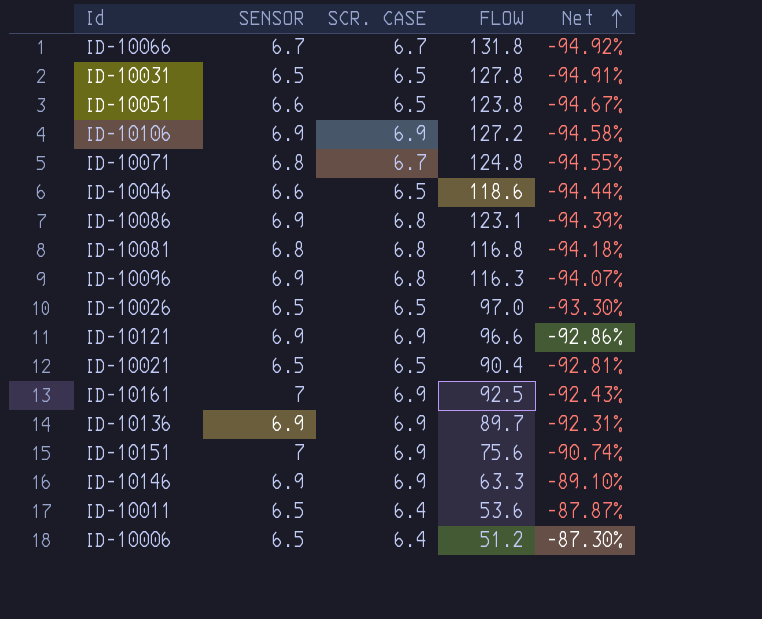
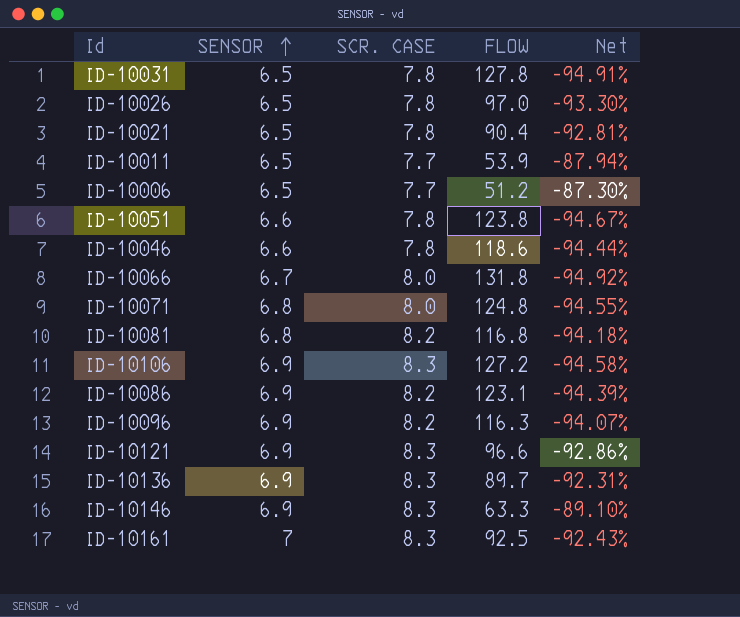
row order: Net ascending -> SENSOR ascending
row ID-10151: 7 | 6.9 | 75.6 | -90.74% -> none
ID-10031 | SCR. CASE: 6.5 -> 7.8
ID-10026 | SCR. CASE: 6.5 -> 7.8
ID-10021 | SCR. CASE: 6.5 -> 7.8
ID-10011 | SCR. CASE: 6.4 -> 7.7
ID-10011 | FLOW: 53.6 -> 53.9
ID-10011 | Net: -87.87% -> -87.94%
ID-10006 | SCR. CASE: 6.4 -> 7.7
ID-10051 | SCR. CASE: 6.5 -> 7.8
ID-10046 | SCR. CASE: 6.5 -> 7.8
ID-10066 | SCR. CASE: 6.7 -> 8.0
ID-10071 | SCR. CASE: 6.7 -> 8.0
ID-10081 | SCR. CASE: 6.8 -> 8.2
ID-10106 | SCR. CASE: 6.9 -> 8.3
ID-10086 | SCR. CASE: 6.8 -> 8.2
ID-10096 | SCR. CASE: 6.8 -> 8.2
ID-10121 | SCR. CASE: 6.9 -> 8.3
ID-10136 | SCR. CASE: 6.9 -> 8.3
ID-10146 | SCR. CASE: 6.9 -> 8.3
ID-10161 | SCR. CASE: 6.9 -> 8.3

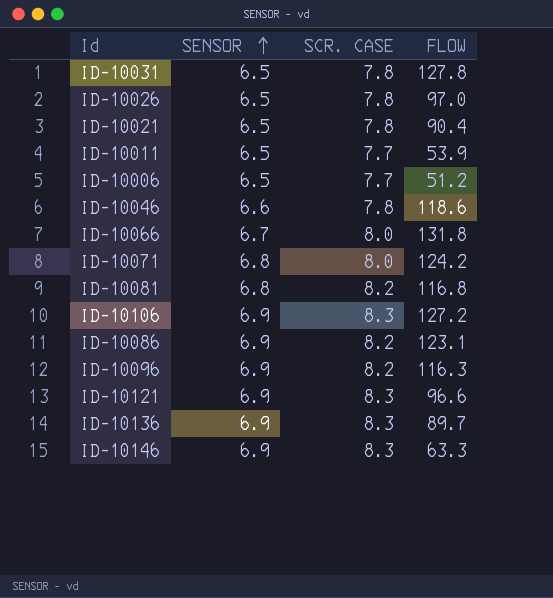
column Net | formula: ([SENSOR] - [FLOW]) / [FLOW] -> none
row ID-10051: 6.6 | 7.8 | 123.8 | -94.67% -> none
row ID-10161: 7 | 8.3 | 92.5 | -92.43% -> none
ID-10071 | FLOW: 124.8 -> 124.2

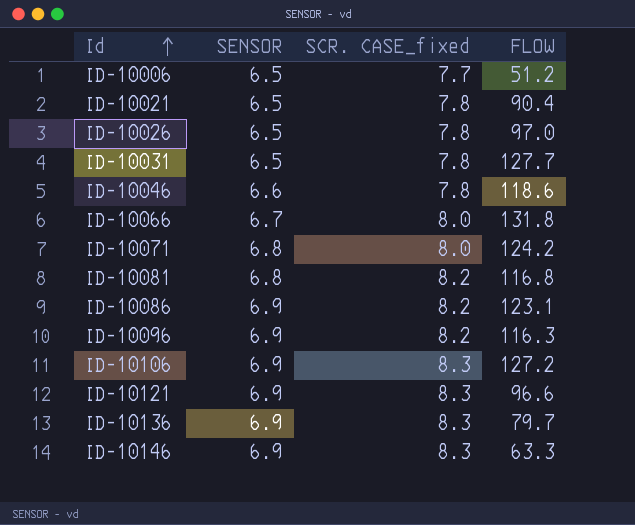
row order: SENSOR ascending -> Id ascending
column name: SCR. CASE -> SCR. CASE_fixed
row ID-10011: 6.5 | 7.7 | 53.9 -> none
ID-10031 | FLOW: 127.8 -> 127.7
ID-10136 | FLOW: 89.7 -> 79.7

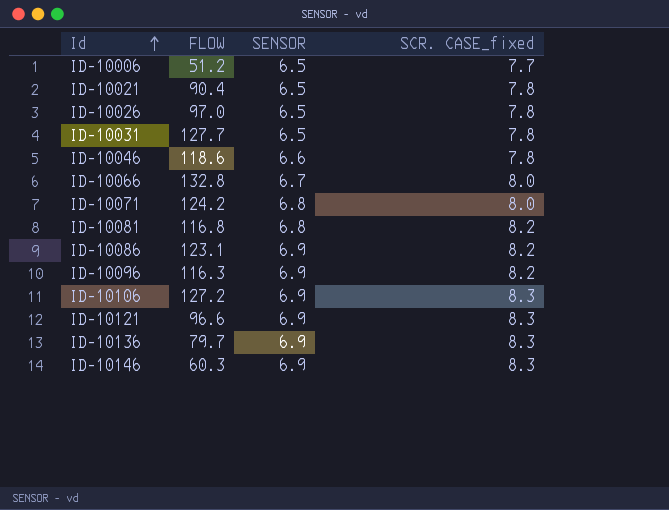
column FLOW | position: 4 -> 2
ID-10066 | FLOW: 131.8 -> 132.8
ID-10146 | FLOW: 63.3 -> 60.3

